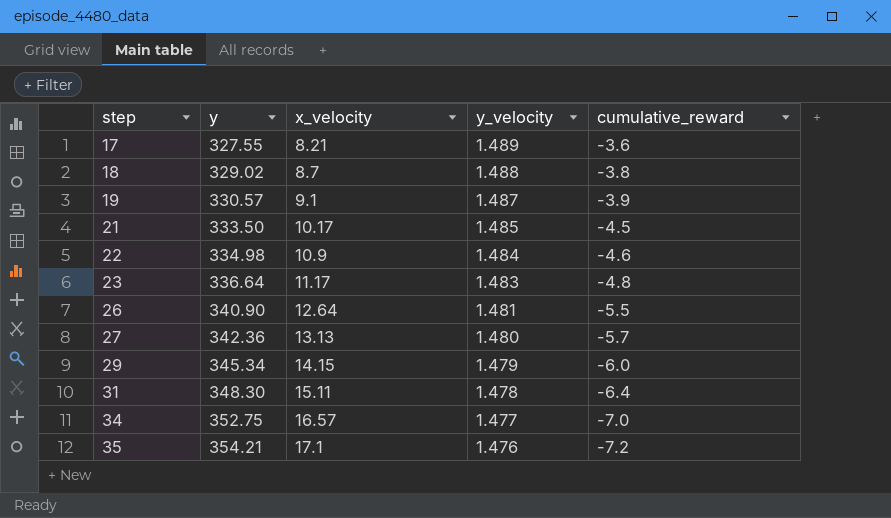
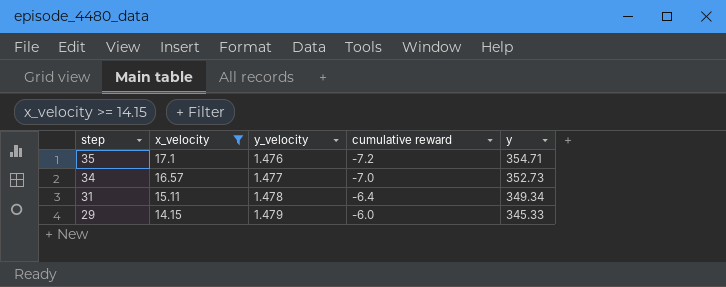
filter: none -> x_velocity >= 14.15
row order: step ascending -> step descending
column name: cumulative_reward -> cumulative reward
column y | position: 2 -> 5
35 | y: 354.21 -> 354.71
34 | y: 352.75 -> 352.73
31 | y: 348.30 -> 349.34
29 | y: 345.34 -> 345.33

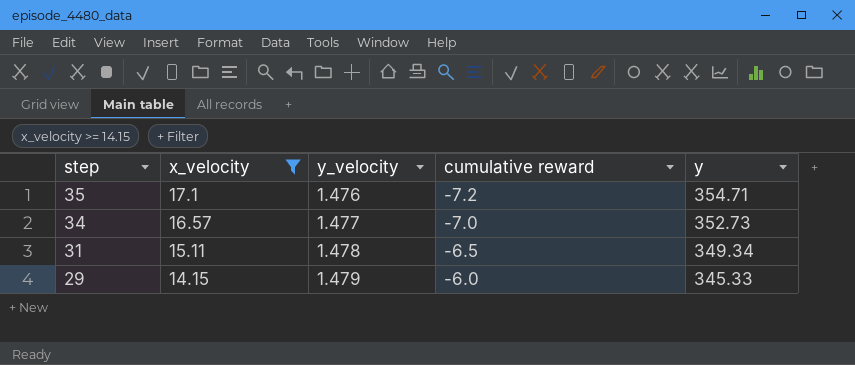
31 | cumulative reward: -6.4 -> -6.5

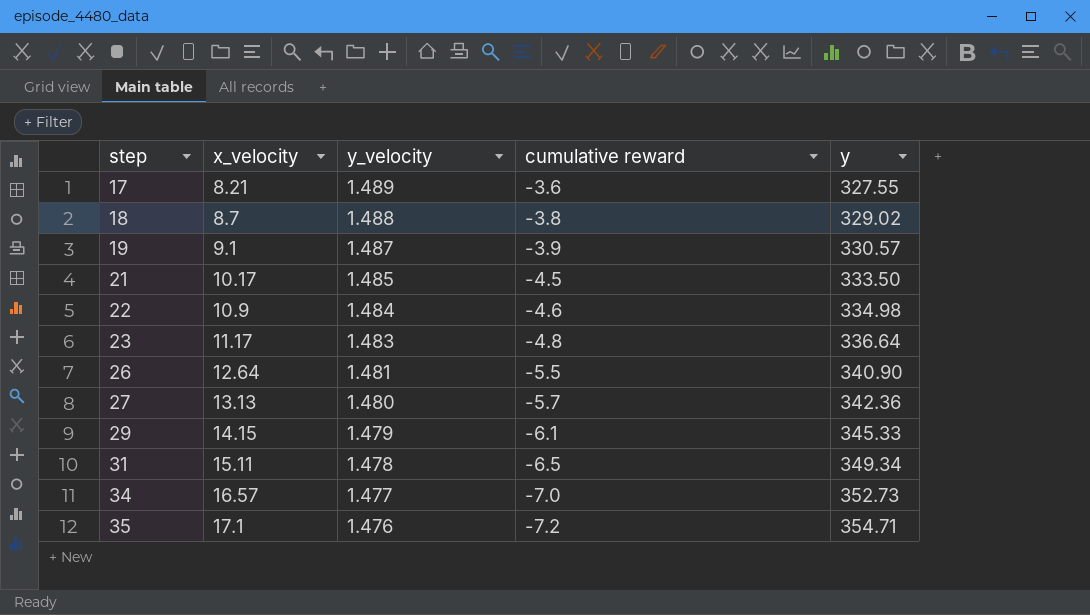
filter: x_velocity >= 14.15 -> none
row order: step descending -> step ascending
29 | cumulative reward: -6.0 -> -6.1

